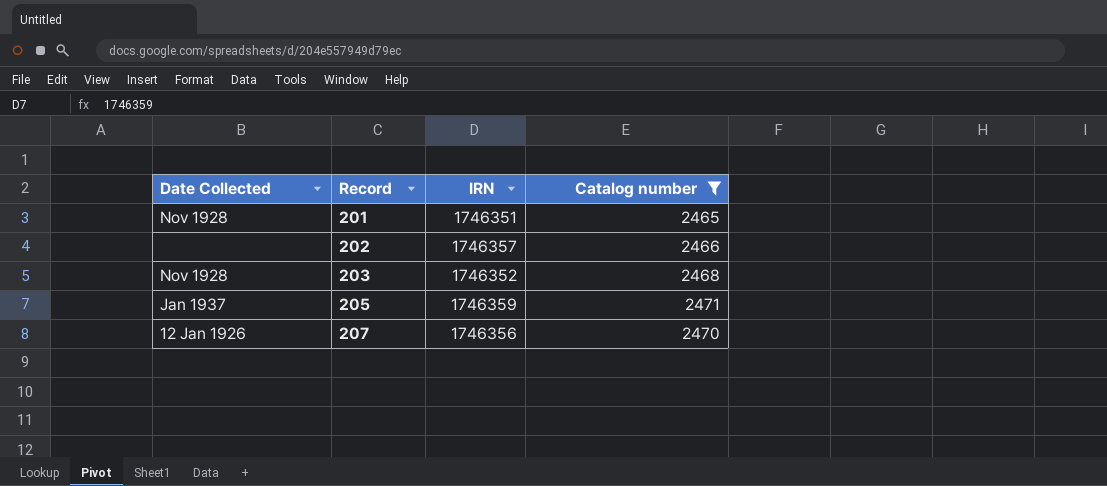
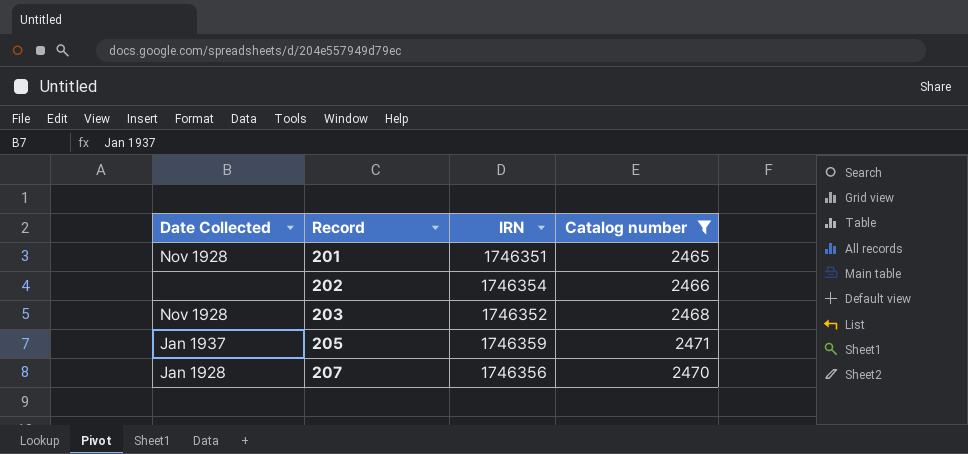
202 | IRN: 1746357 -> 1746354
207 | Date Collected: 12 Jan 1926 -> Jan 1928

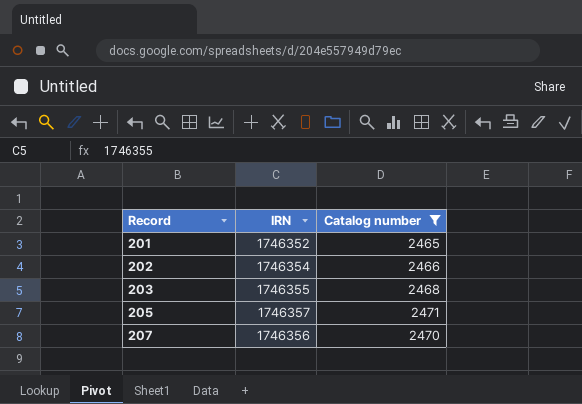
column Date Collected | position: 1 -> none
201 | IRN: 1746351 -> 1746352
203 | IRN: 1746352 -> 1746355
205 | IRN: 1746359 -> 1746357

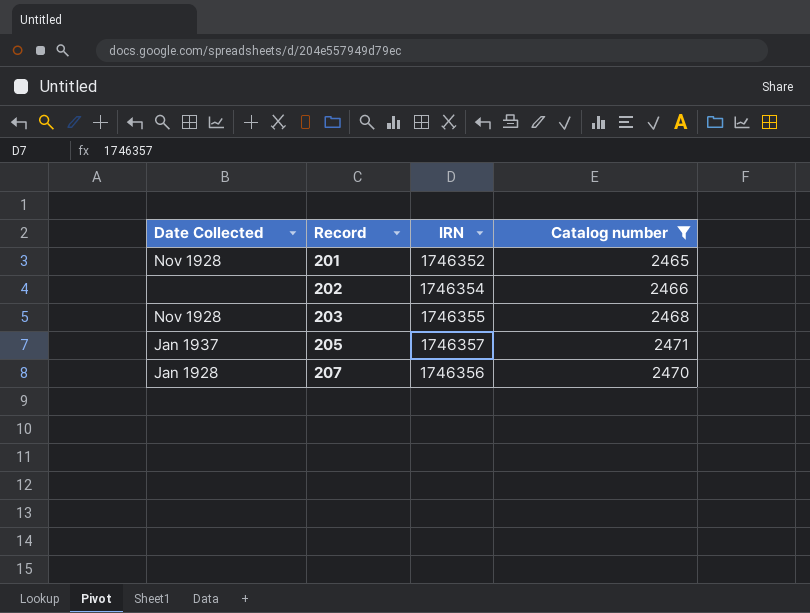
column Date Collected | position: none -> 1

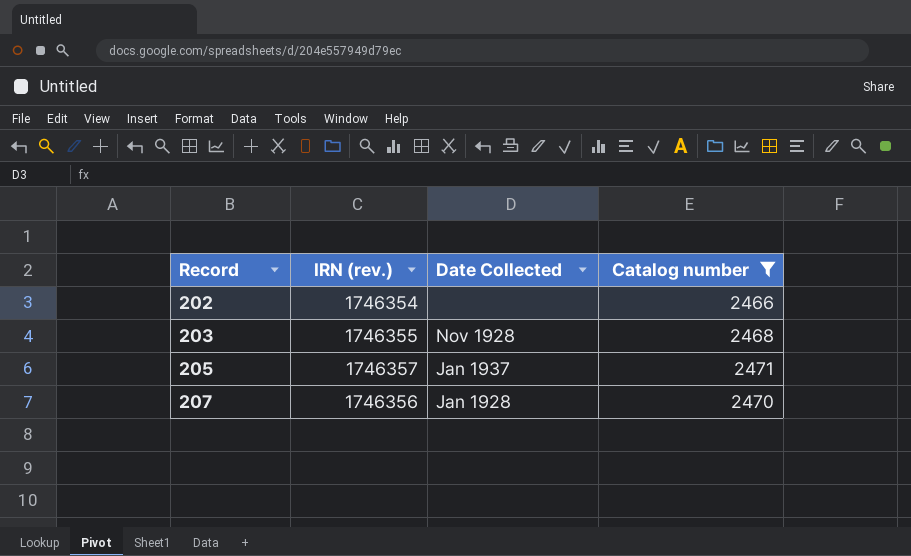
column name: IRN -> IRN (rev.)
column Date Collected | position: 1 -> 3
row 201: Nov 1928 | 1746352 | 2465 -> none

